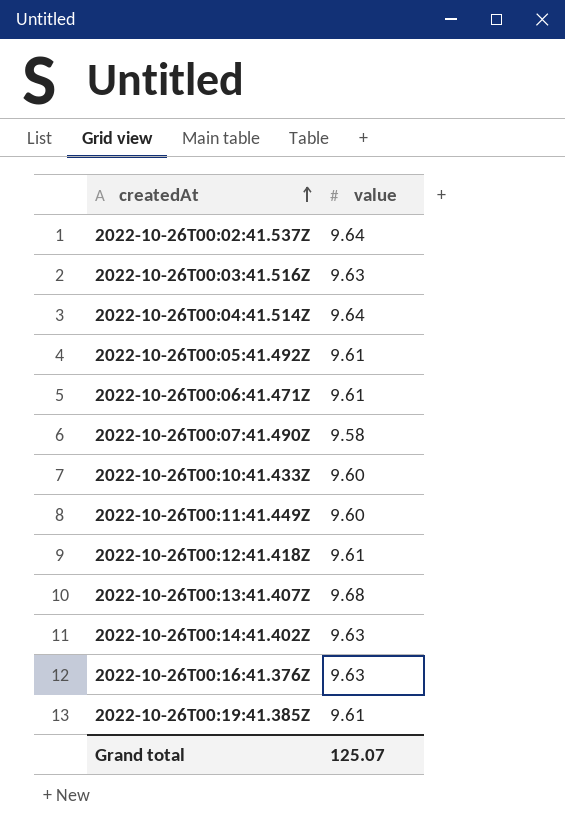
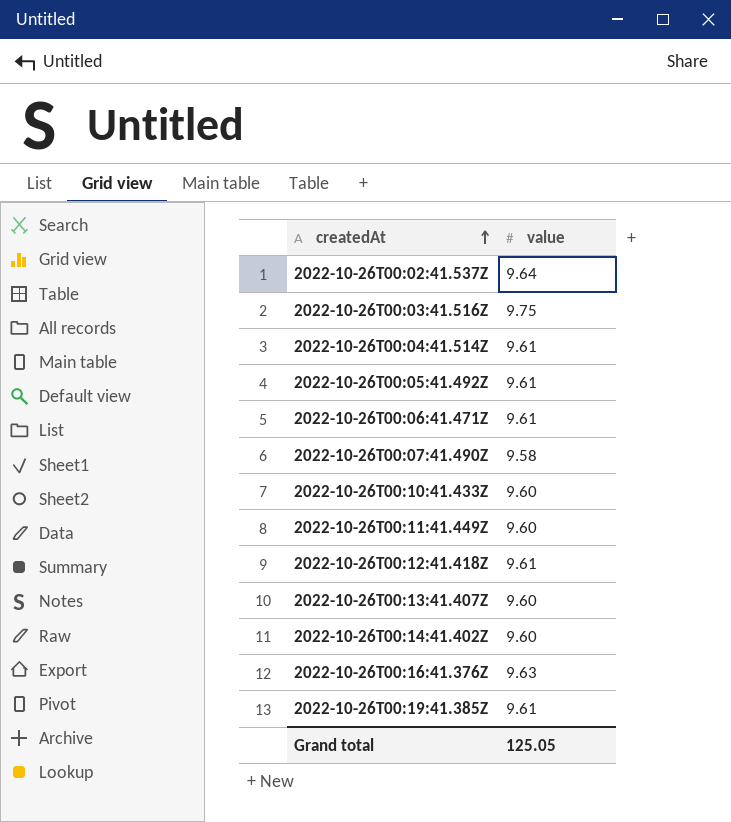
2022-10-26T00:03:41.516Z | value: 9.63 -> 9.75
2022-10-26T00:04:41.514Z | value: 9.64 -> 9.61
2022-10-26T00:13:41.407Z | value: 9.68 -> 9.60
2022-10-26T00:14:41.402Z | value: 9.63 -> 9.60
Grand total | value: 125.07 -> 125.05

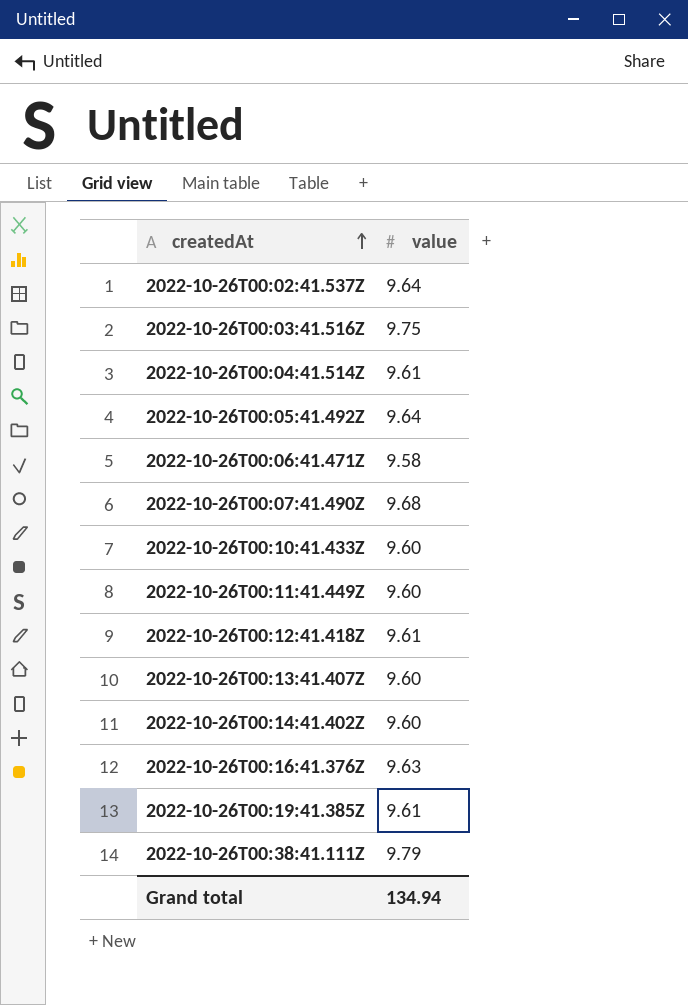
2022-10-26T00:05:41.492Z | value: 9.61 -> 9.64
2022-10-26T00:06:41.471Z | value: 9.61 -> 9.58
2022-10-26T00:07:41.490Z | value: 9.58 -> 9.68
row 2022-10-26T00:38:41.111Z: none -> 9.79
Grand total | value: 125.05 -> 134.94

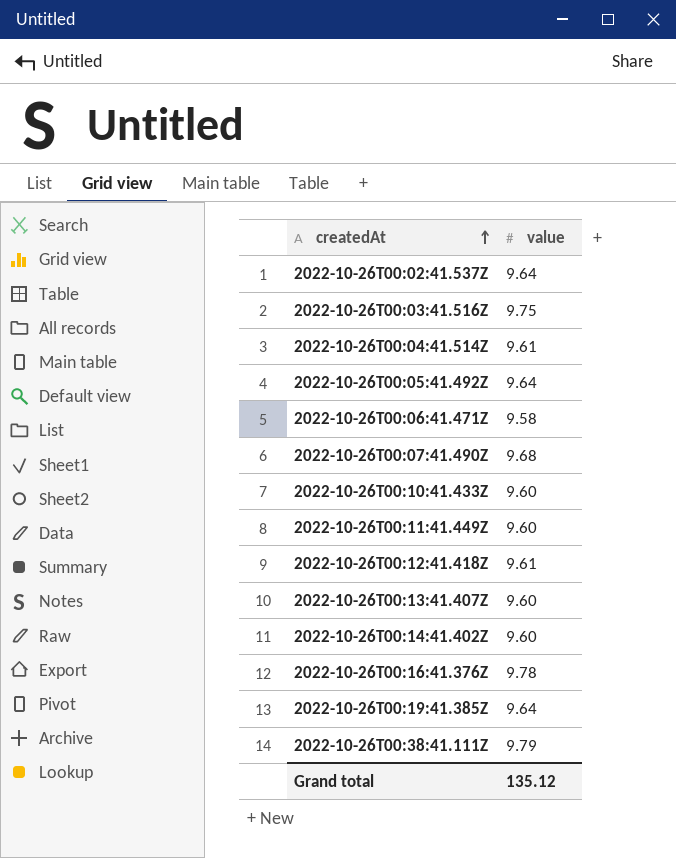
2022-10-26T00:16:41.376Z | value: 9.63 -> 9.78
2022-10-26T00:19:41.385Z | value: 9.61 -> 9.64
Grand total | value: 134.94 -> 135.12

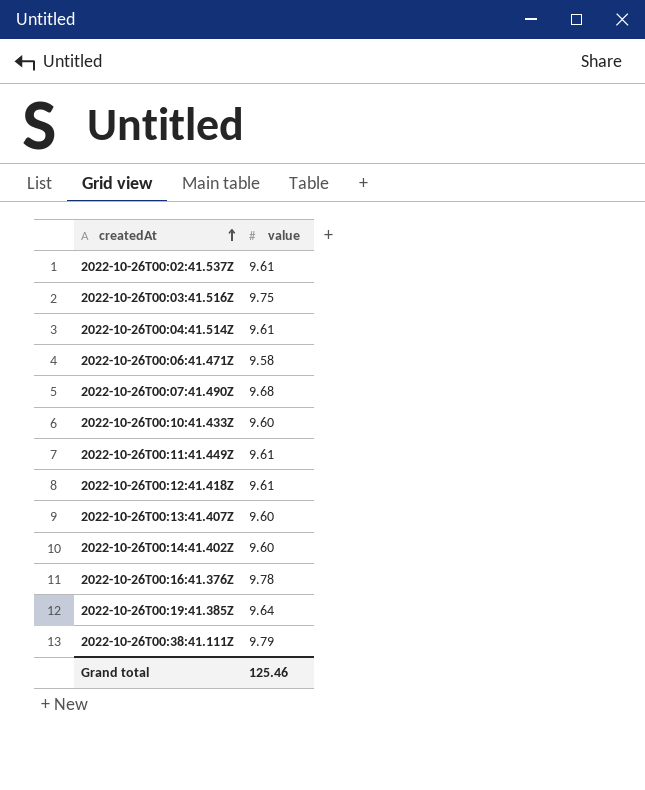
row 2022-10-26T00:05:41.492Z: 9.64 -> none
2022-10-26T00:02:41.537Z | value: 9.64 -> 9.61
2022-10-26T00:11:41.449Z | value: 9.60 -> 9.61
Grand total | value: 135.12 -> 125.46

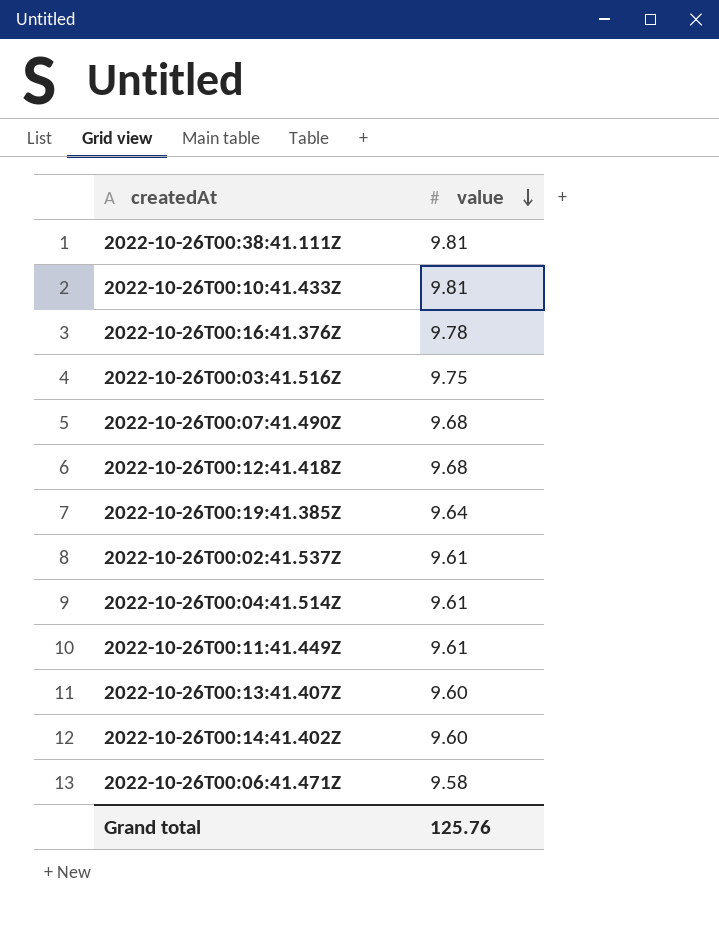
row order: createdAt ascending -> value descending
2022-10-26T00:38:41.111Z | value: 9.79 -> 9.81
2022-10-26T00:10:41.433Z | value: 9.60 -> 9.81
2022-10-26T00:12:41.418Z | value: 9.61 -> 9.68
Grand total | value: 125.46 -> 125.76

